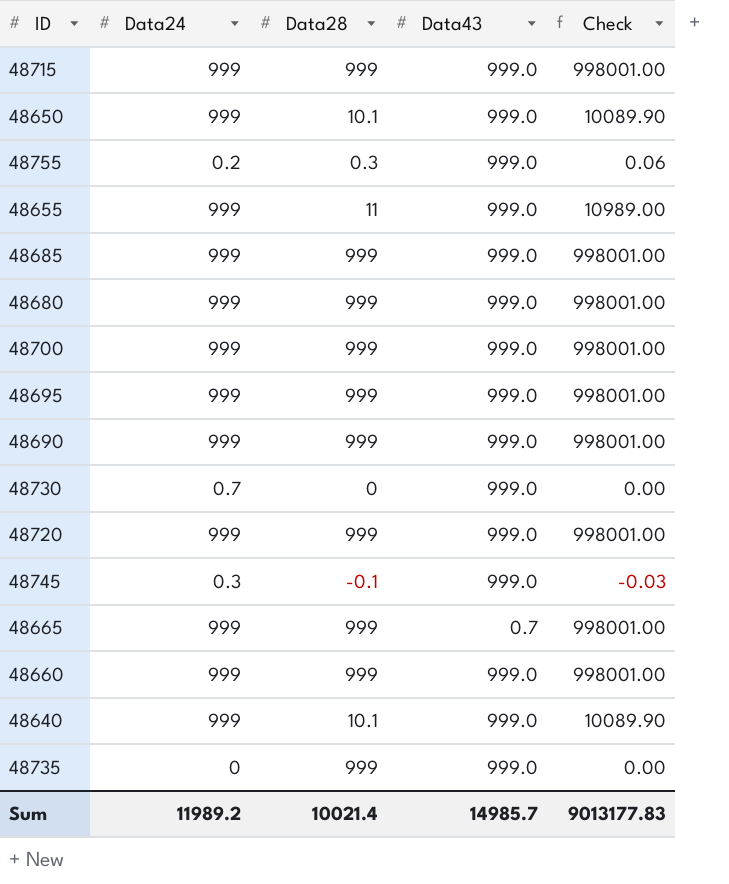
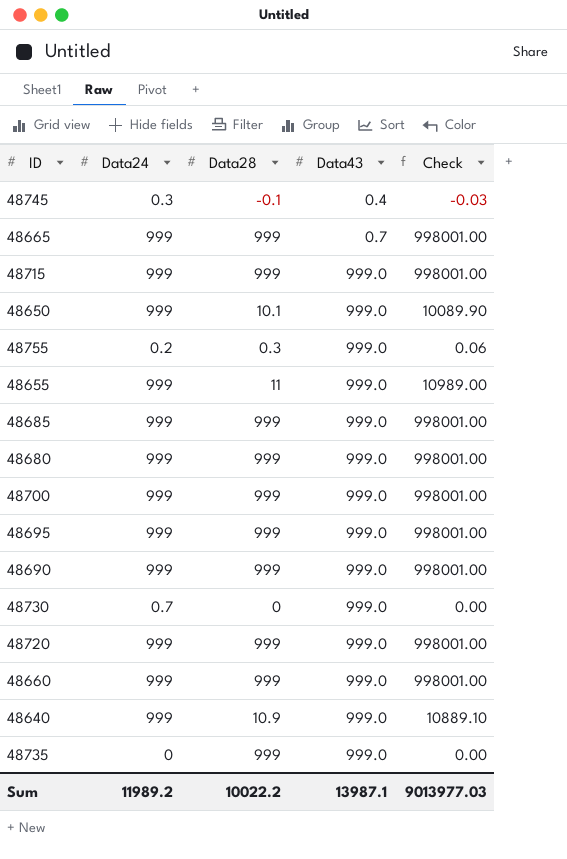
row order: none -> Data43 ascending
48745 | Data43: 999.0 -> 0.4
48640 | Data28: 10.1 -> 10.9
48640 | Check: 10089.90 -> 10889.10
Sum | Data28: 10021.4 -> 10022.2
Sum | Data43: 14985.7 -> 13987.1
Sum | Check: 9013177.83 -> 9013977.03

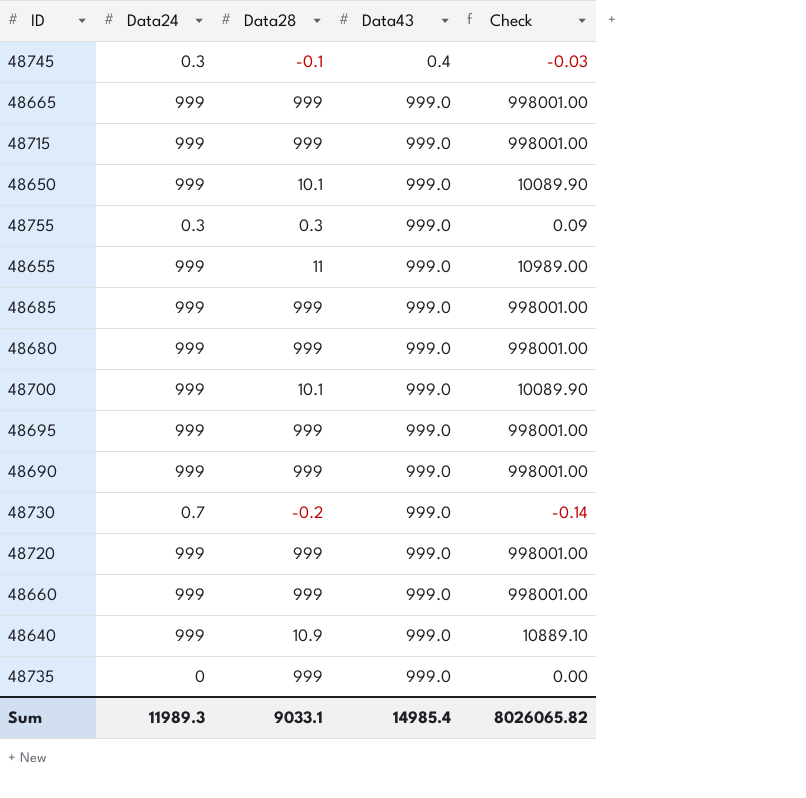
48665 | Data43: 0.7 -> 999.0
48755 | Data24: 0.2 -> 0.3
48755 | Check: 0.06 -> 0.09
48700 | Data28: 999 -> 10.1
48700 | Check: 998001.00 -> 10089.90
48730 | Data28: 0 -> -0.2
48730 | Check: 0.00 -> -0.14
Sum | Data24: 11989.2 -> 11989.3
Sum | Data28: 10022.2 -> 9033.1
Sum | Data43: 13987.1 -> 14985.4
Sum | Check: 9013977.03 -> 8026065.82

